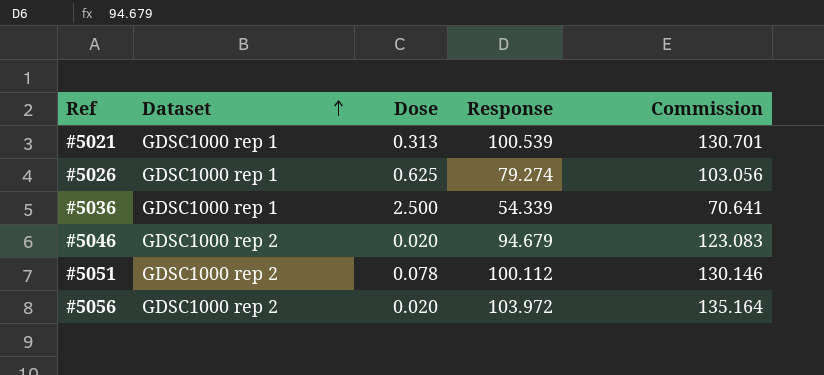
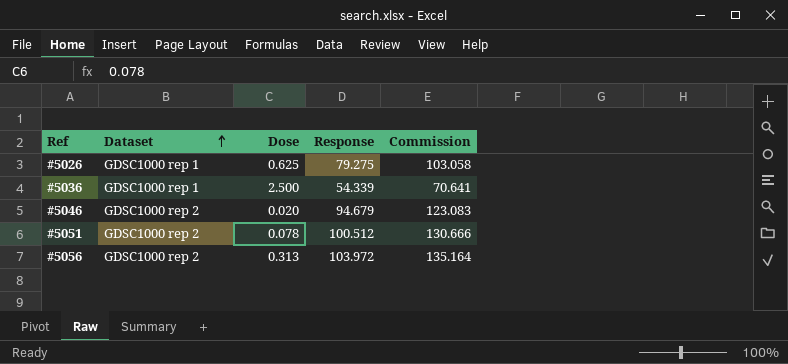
row #5021: GDSC1000 rep 1 | 0.313 | 100.539 | 130.701 -> none
#5026 | Response: 79.274 -> 79.275
#5026 | Commission: 103.056 -> 103.058
#5051 | Response: 100.112 -> 100.512
#5051 | Commission: 130.146 -> 130.666
#5056 | Dose: 0.020 -> 0.313

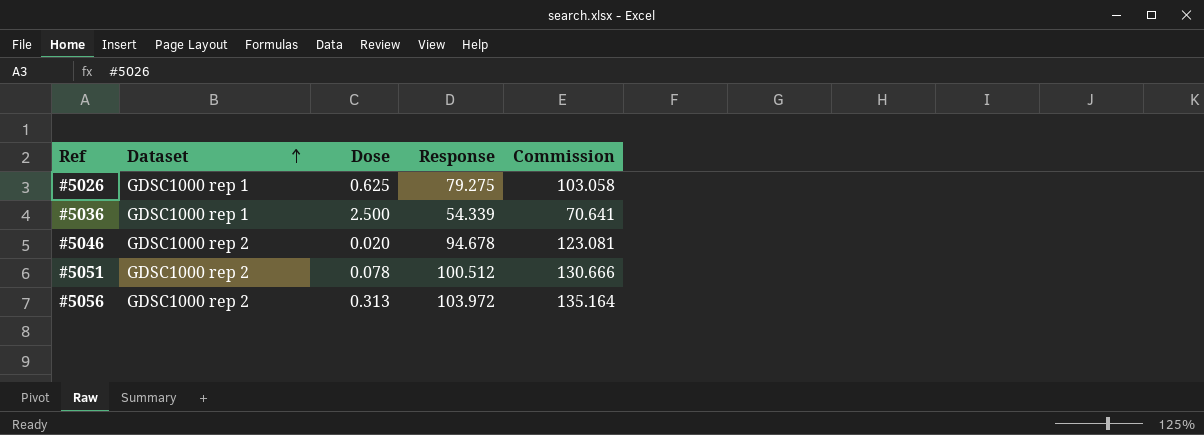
#5046 | Response: 94.679 -> 94.678
#5046 | Commission: 123.083 -> 123.081

